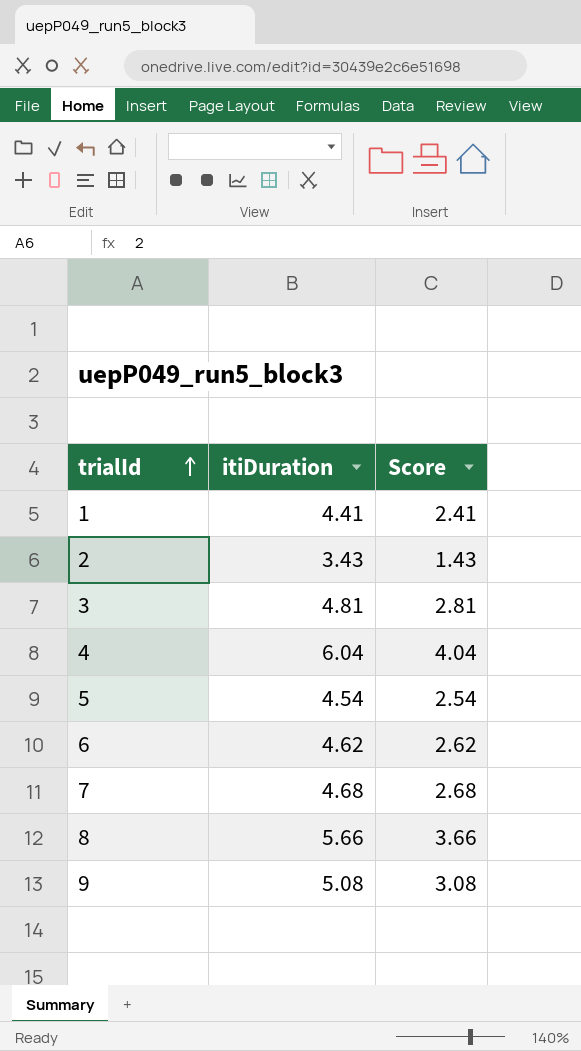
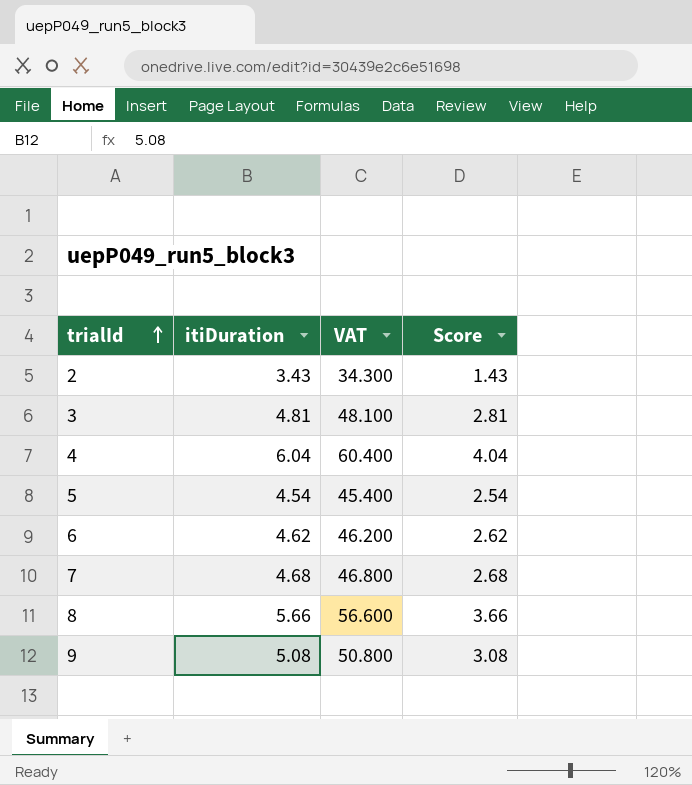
column VAT | formula: none -> [itiDuration] * 10
row 1: 4.41 | 2.41 -> none

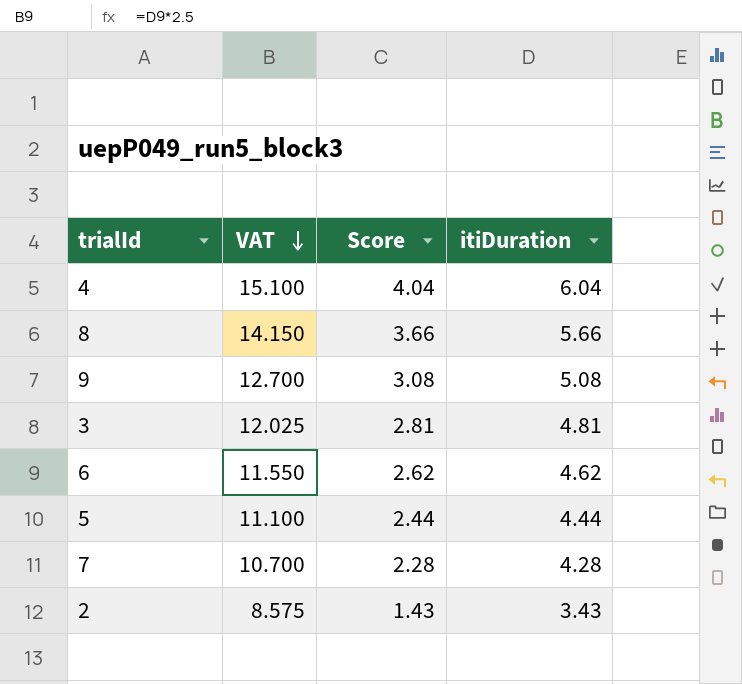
row order: trialId ascending -> VAT descending
column VAT | formula: [itiDuration] * 10 -> [itiDuration] * 2.5
column itiDuration | position: 2 -> 4
5 | Score: 2.54 -> 2.44
5 | itiDuration: 4.54 -> 4.44
7 | Score: 2.68 -> 2.28
7 | itiDuration: 4.68 -> 4.28

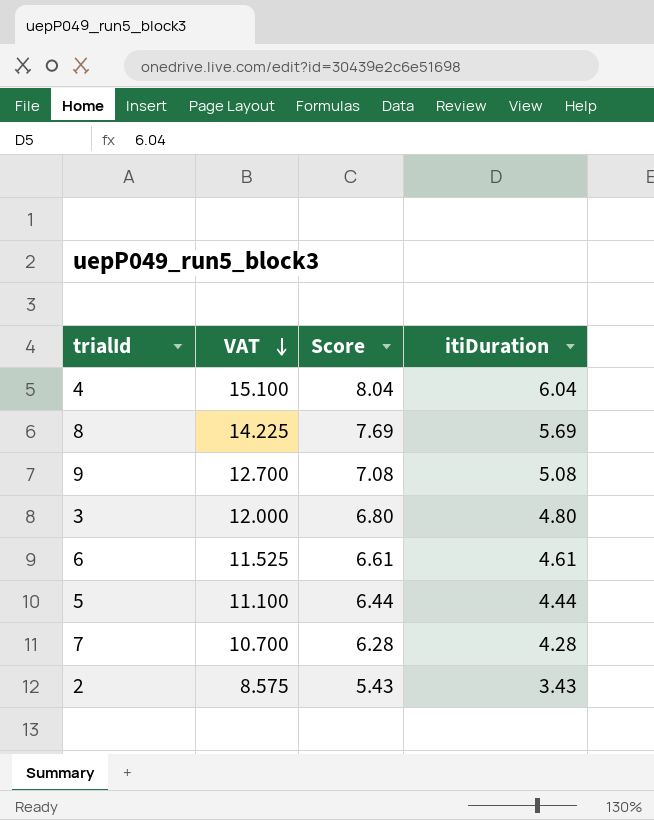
column Score | formula: [itiDuration] - 2 -> [itiDuration] + 2
8 | VAT: 14.150 -> 14.225
8 | itiDuration: 5.66 -> 5.69
3 | VAT: 12.025 -> 12.000
3 | itiDuration: 4.81 -> 4.80
6 | VAT: 11.550 -> 11.525
6 | itiDuration: 4.62 -> 4.61

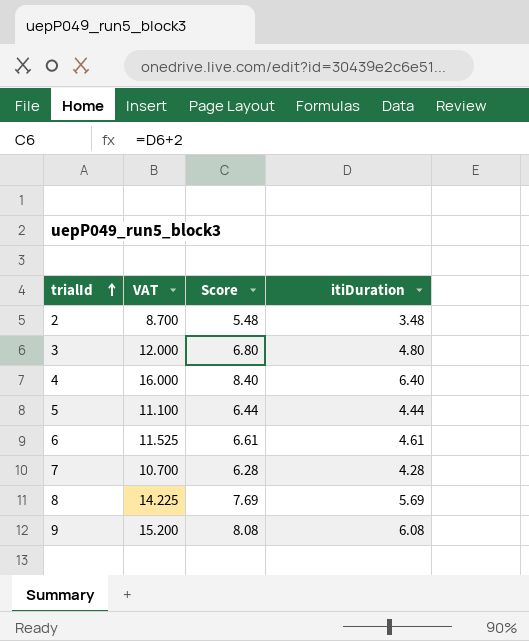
row order: VAT descending -> trialId ascending
2 | VAT: 8.575 -> 8.700
2 | Score: 5.43 -> 5.48
2 | itiDuration: 3.43 -> 3.48
4 | VAT: 15.100 -> 16.000
4 | Score: 8.04 -> 8.40
4 | itiDuration: 6.04 -> 6.40
9 | VAT: 12.700 -> 15.200
9 | Score: 7.08 -> 8.08
9 | itiDuration: 5.08 -> 6.08

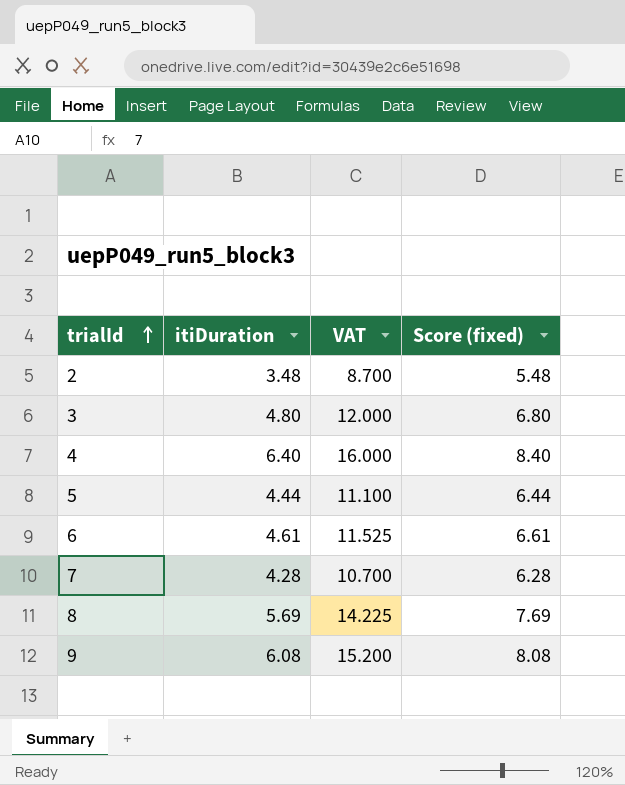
column itiDuration | position: 4 -> 2
column name: Score -> Score (fixed)

